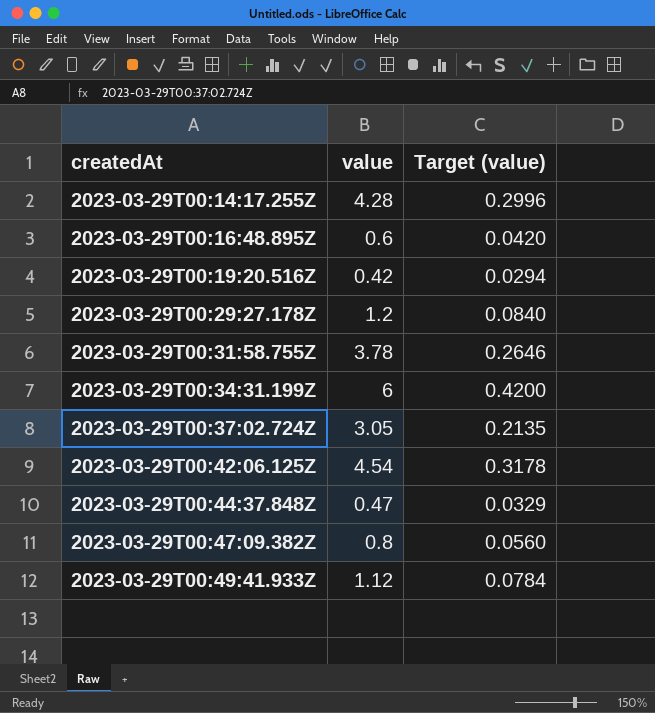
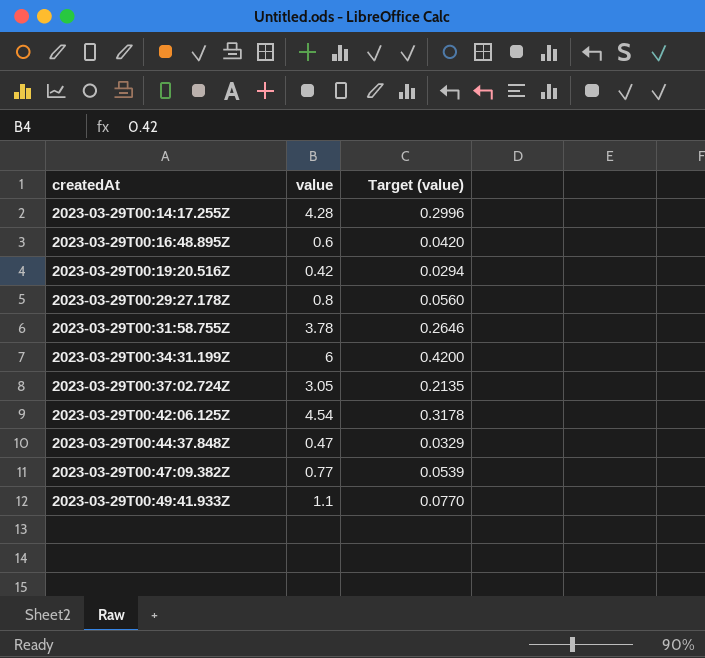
2023-03-29T00:29:27.178Z | value: 1.2 -> 0.8
2023-03-29T00:29:27.178Z | Target (value): 0.0840 -> 0.0560
2023-03-29T00:47:09.382Z | value: 0.8 -> 0.77
2023-03-29T00:47:09.382Z | Target (value): 0.0560 -> 0.0539
2023-03-29T00:49:41.933Z | value: 1.12 -> 1.1
2023-03-29T00:49:41.933Z | Target (value): 0.0784 -> 0.0770

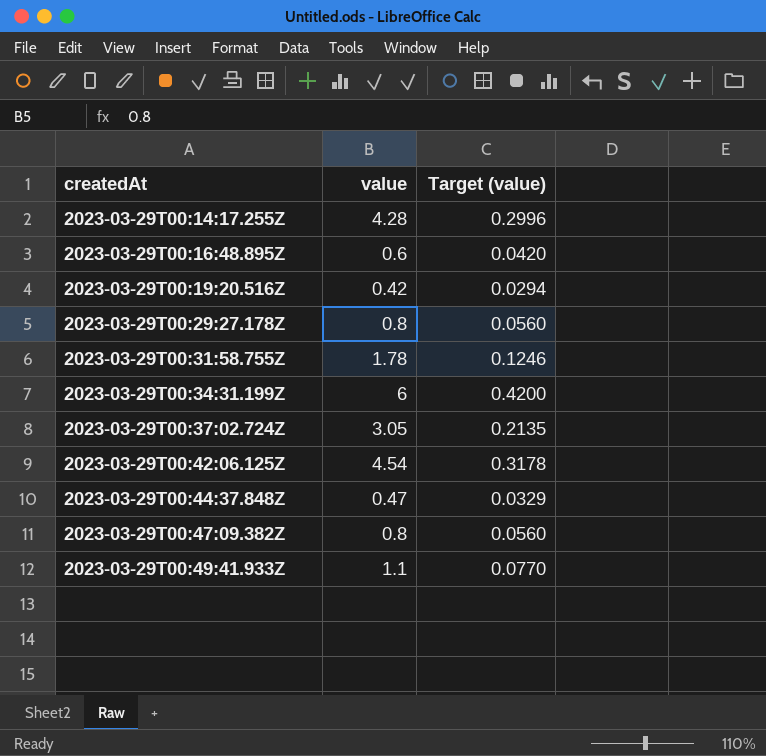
2023-03-29T00:31:58.755Z | value: 3.78 -> 1.78
2023-03-29T00:31:58.755Z | Target (value): 0.2646 -> 0.1246
2023-03-29T00:47:09.382Z | value: 0.77 -> 0.8
2023-03-29T00:47:09.382Z | Target (value): 0.0539 -> 0.0560

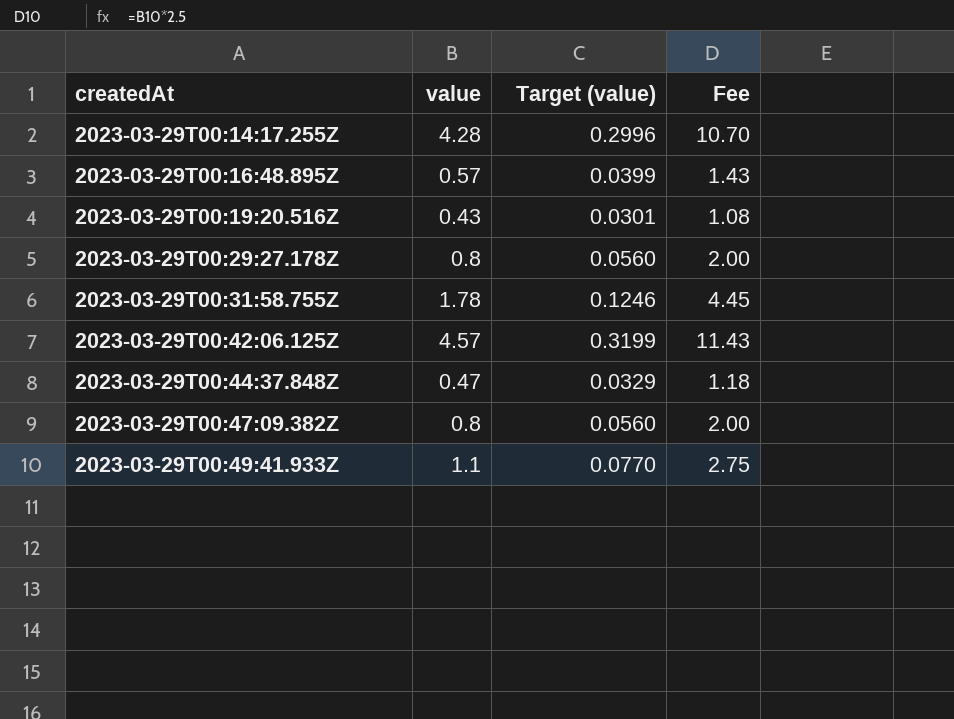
column Fee | formula: none -> [value] * 2.5
row 2023-03-29T00:34:31.199Z: 6 | 0.4200 -> none
row 2023-03-29T00:37:02.724Z: 3.05 | 0.2135 -> none
2023-03-29T00:16:48.895Z | value: 0.6 -> 0.57
2023-03-29T00:16:48.895Z | Target (value): 0.0420 -> 0.0399
2023-03-29T00:19:20.516Z | value: 0.42 -> 0.43
2023-03-29T00:19:20.516Z | Target (value): 0.0294 -> 0.0301
2023-03-29T00:42:06.125Z | value: 4.54 -> 4.57
2023-03-29T00:42:06.125Z | Target (value): 0.3178 -> 0.3199

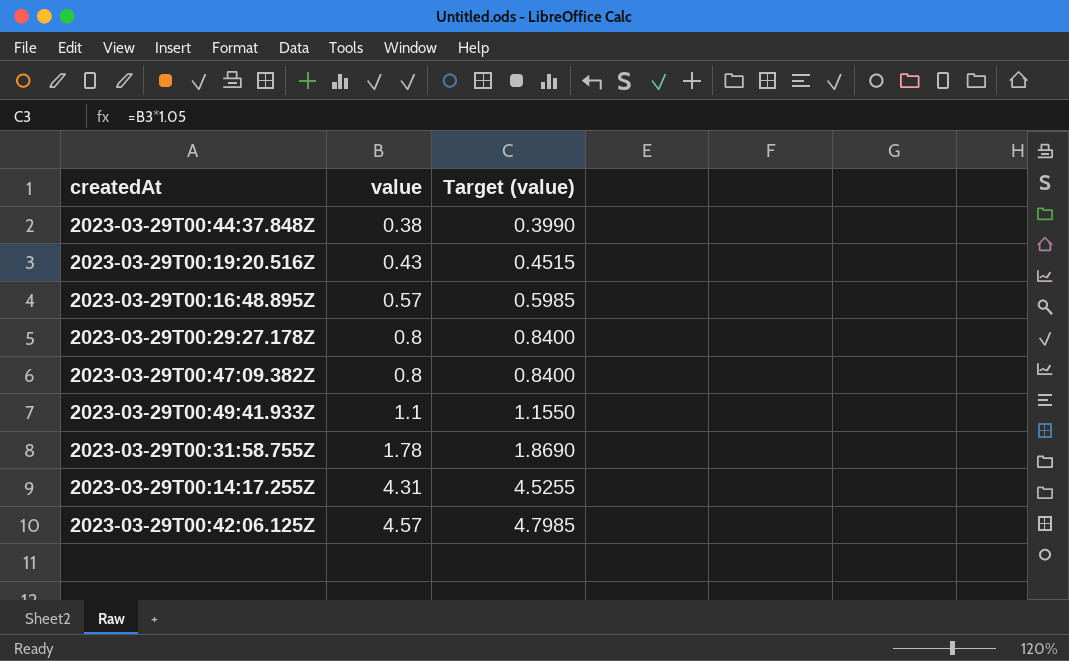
row order: createdAt ascending -> value ascending
column Fee | formula: [value] * 2.5 -> none
column Target (value) | formula: [value] * 0.07 -> [value] * 1.05
2023-03-29T00:44:37.848Z | value: 0.47 -> 0.38
2023-03-29T00:14:17.255Z | value: 4.28 -> 4.31

